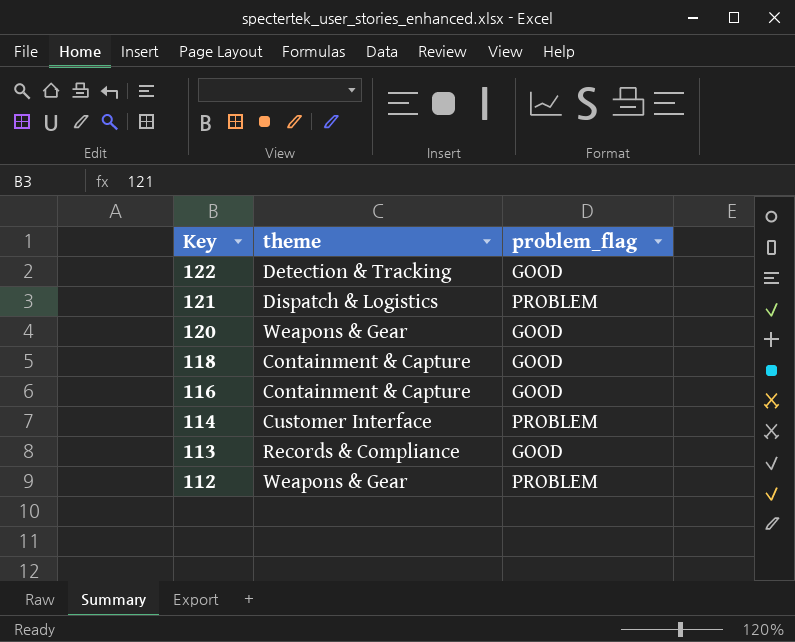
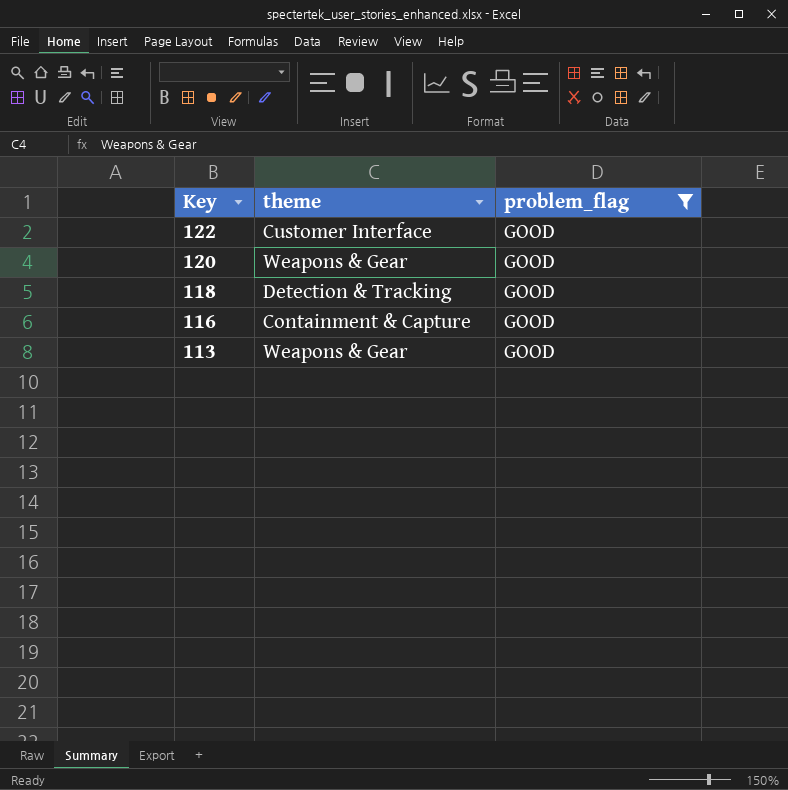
filter: none -> problem_flag = GOOD
122 | theme: Detection & Tracking -> Customer Interface
118 | theme: Containment & Capture -> Detection & Tracking
113 | theme: Records & Compliance -> Weapons & Gear

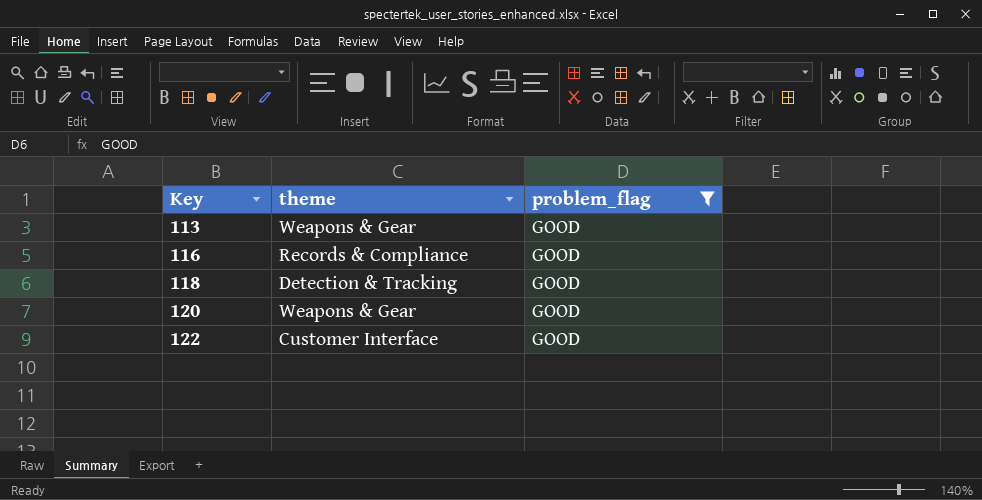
row order: Key descending -> Key ascending
116 | theme: Containment & Capture -> Records & Compliance

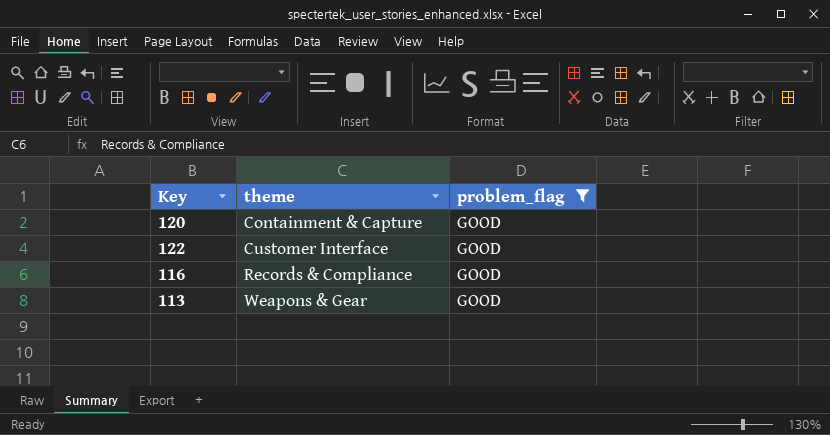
row order: Key ascending -> theme ascending
row 118: Detection & Tracking | GOOD -> none
120 | theme: Weapons & Gear -> Containment & Capture

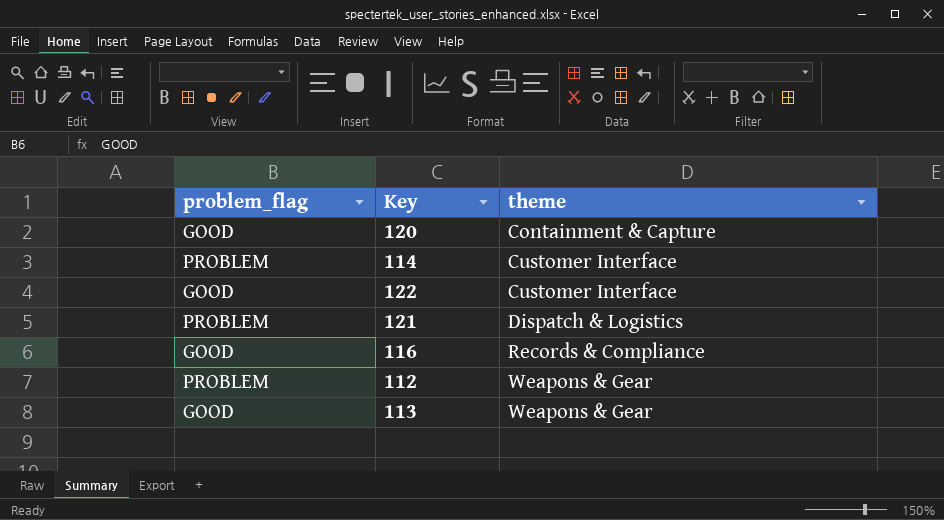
filter: problem_flag = GOOD -> none
column problem_flag | position: 3 -> 1

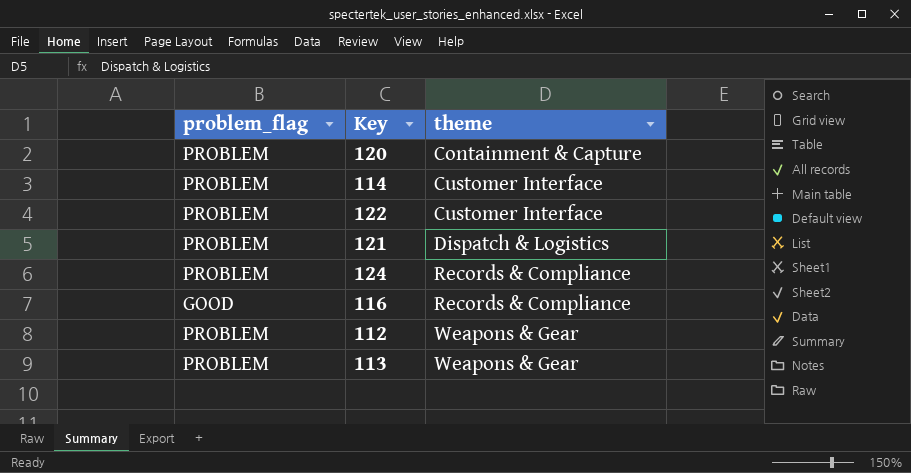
120 | problem_flag: GOOD -> PROBLEM
122 | problem_flag: GOOD -> PROBLEM
row 124: none -> PROBLEM | Records & Compliance
113 | problem_flag: GOOD -> PROBLEM

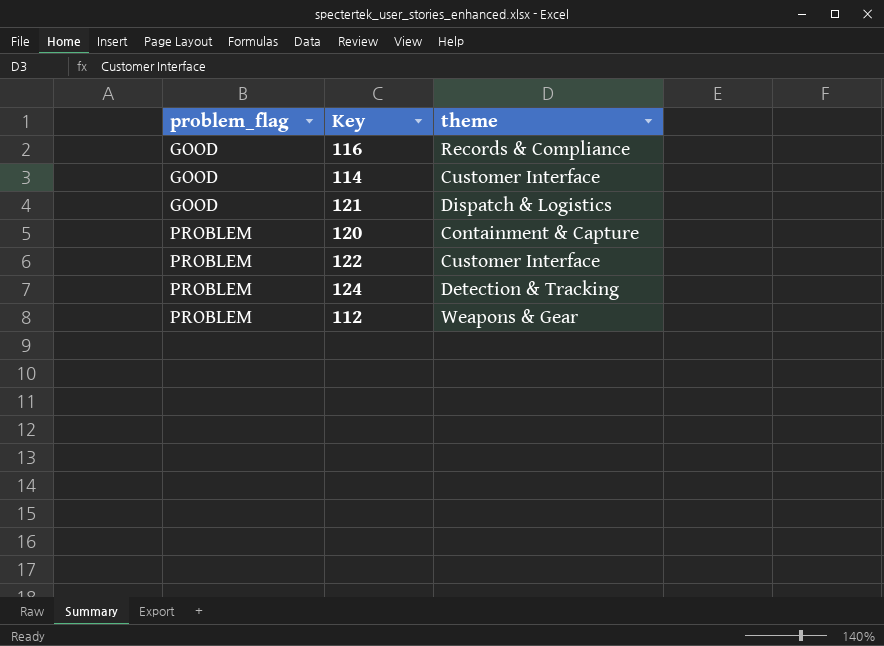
row order: theme ascending -> problem_flag ascending
row 113: PROBLEM | Weapons & Gear -> none
114 | problem_flag: PROBLEM -> GOOD
121 | problem_flag: PROBLEM -> GOOD
124 | theme: Records & Compliance -> Detection & Tracking

